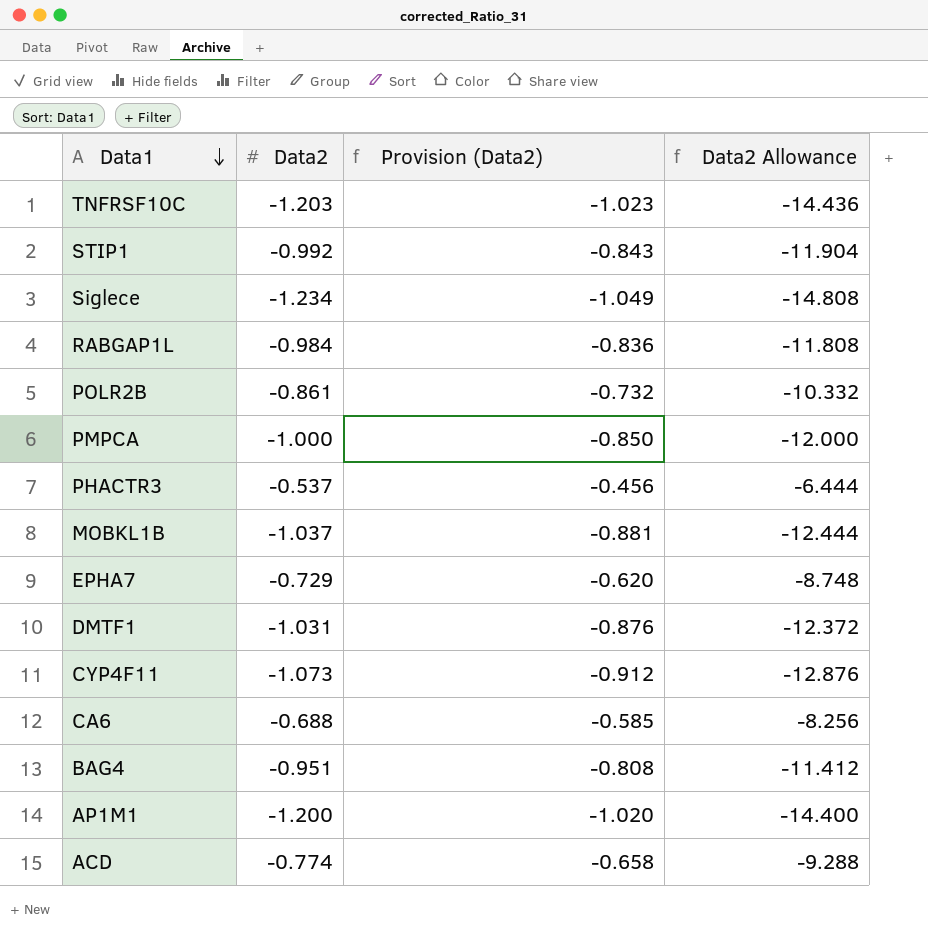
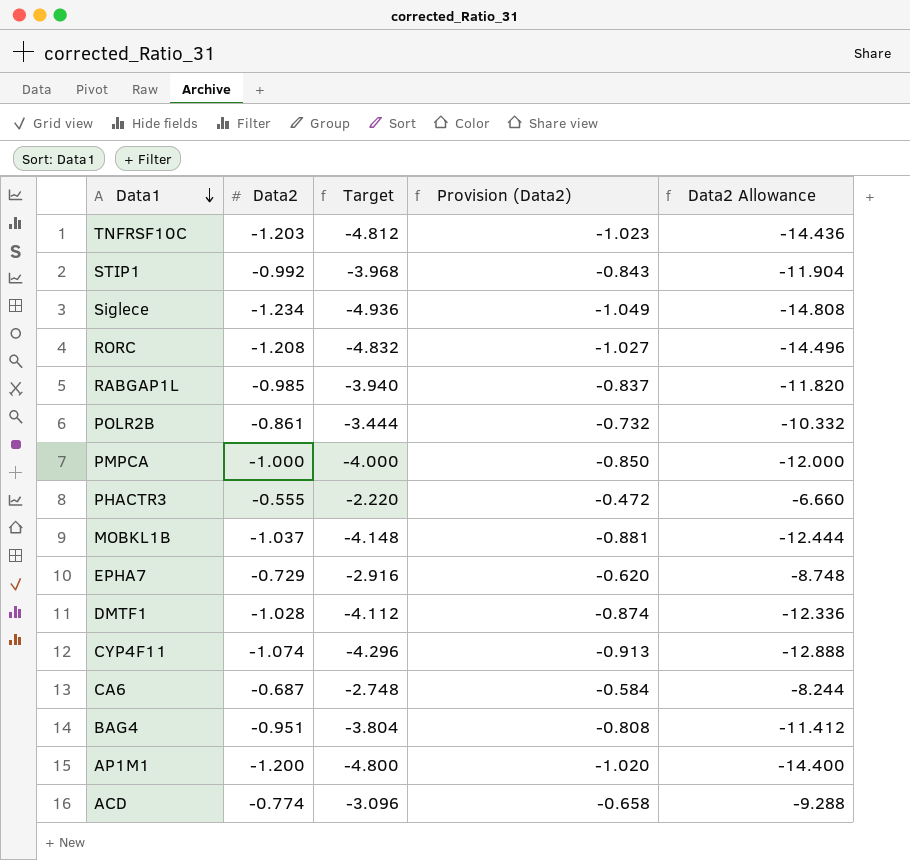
column Target | formula: none -> [Data2] * 4
row RORC: none -> -1.208 | -4.832 | -1.027 | -14.496
RABGAP1L | Data2: -0.984 -> -0.985
RABGAP1L | Provision (Data2): -0.836 -> -0.837
RABGAP1L | Data2 Allowance: -11.808 -> -11.820
PHACTR3 | Data2: -0.537 -> -0.555
PHACTR3 | Provision (Data2): -0.456 -> -0.472
PHACTR3 | Data2 Allowance: -6.444 -> -6.660
DMTF1 | Data2: -1.031 -> -1.028
DMTF1 | Provision (Data2): -0.876 -> -0.874
DMTF1 | Data2 Allowance: -12.372 -> -12.336
CYP4F11 | Data2: -1.073 -> -1.074
CYP4F11 | Provision (Data2): -0.912 -> -0.913
CYP4F11 | Data2 Allowance: -12.876 -> -12.888
CA6 | Data2: -0.688 -> -0.687
CA6 | Provision (Data2): -0.585 -> -0.584
CA6 | Data2 Allowance: -8.256 -> -8.244

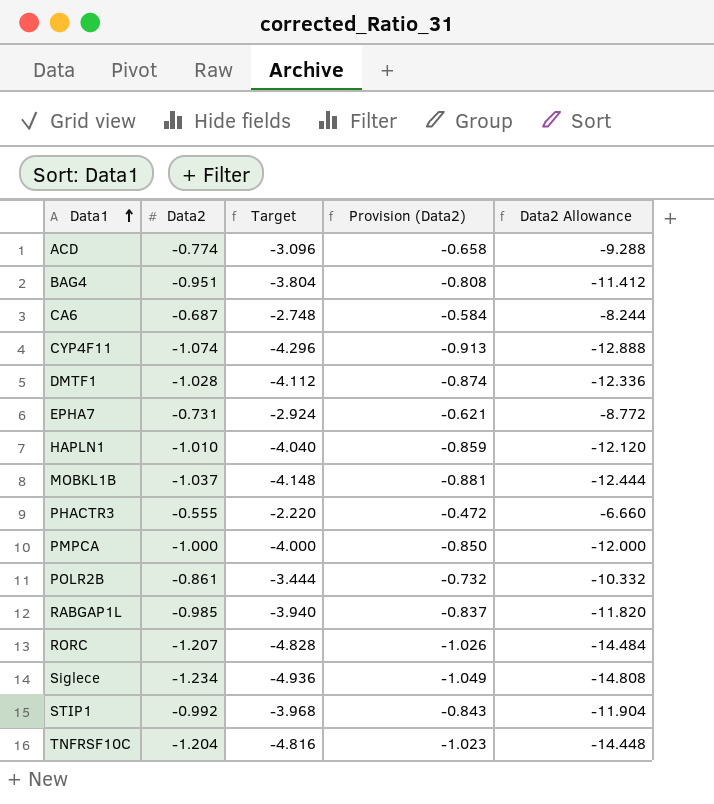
row order: Data1 descending -> Data1 ascending
row AP1M1: -1.200 | -4.800 | -1.020 | -14.400 -> none
EPHA7 | Data2: -0.729 -> -0.731
EPHA7 | Target: -2.916 -> -2.924
EPHA7 | Provision (Data2): -0.620 -> -0.621
EPHA7 | Data2 Allowance: -8.748 -> -8.772
row HAPLN1: none -> -1.010 | -4.040 | -0.859 | -12.120
RORC | Data2: -1.208 -> -1.207
RORC | Target: -4.832 -> -4.828
RORC | Provision (Data2): -1.027 -> -1.026
RORC | Data2 Allowance: -14.496 -> -14.484
TNFRSF10C | Data2: -1.203 -> -1.204
TNFRSF10C | Target: -4.812 -> -4.816
TNFRSF10C | Data2 Allowance: -14.436 -> -14.448

